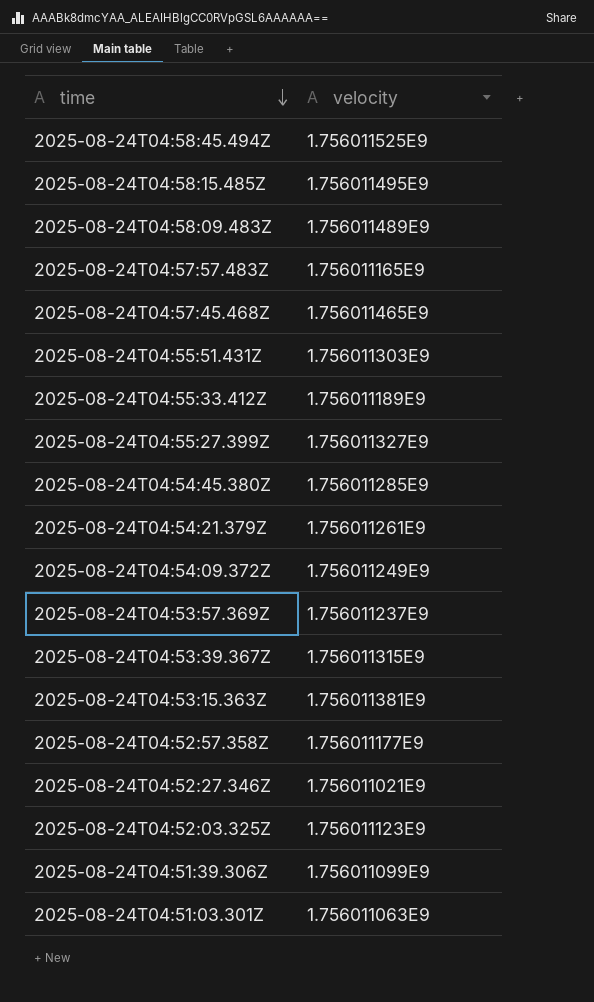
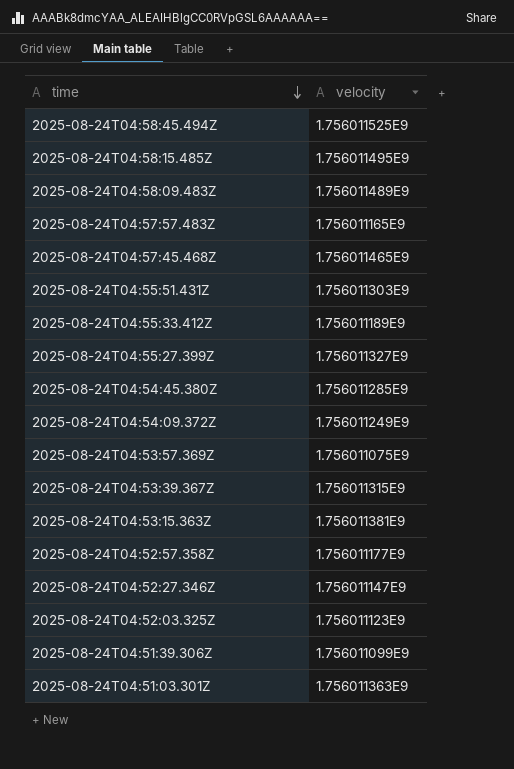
row 2025-08-24T04:54:21.379Z: 1.756011261E9 -> none
2025-08-24T04:53:57.369Z | velocity: 1.756011237E9 -> 1.756011075E9
2025-08-24T04:52:27.346Z | velocity: 1.756011021E9 -> 1.756011147E9
2025-08-24T04:51:03.301Z | velocity: 1.756011063E9 -> 1.756011363E9

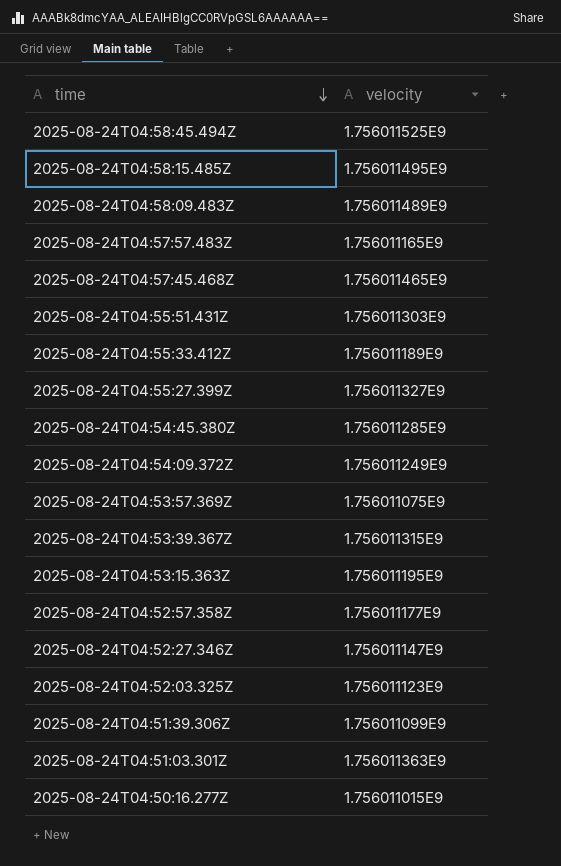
2025-08-24T04:53:15.363Z | velocity: 1.756011381E9 -> 1.756011195E9
row 2025-08-24T04:50:16.277Z: none -> 1.756011015E9

